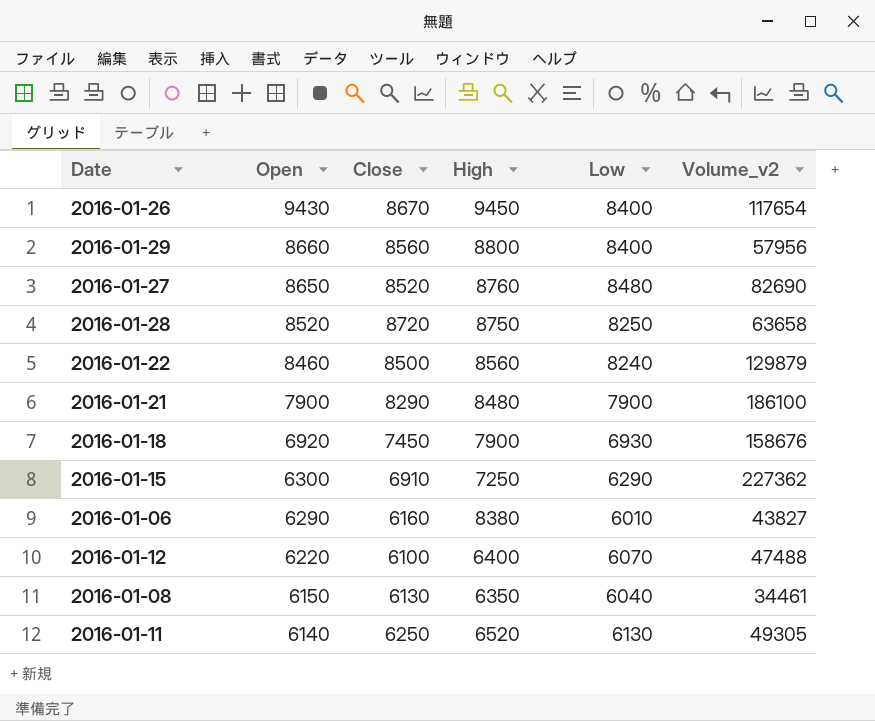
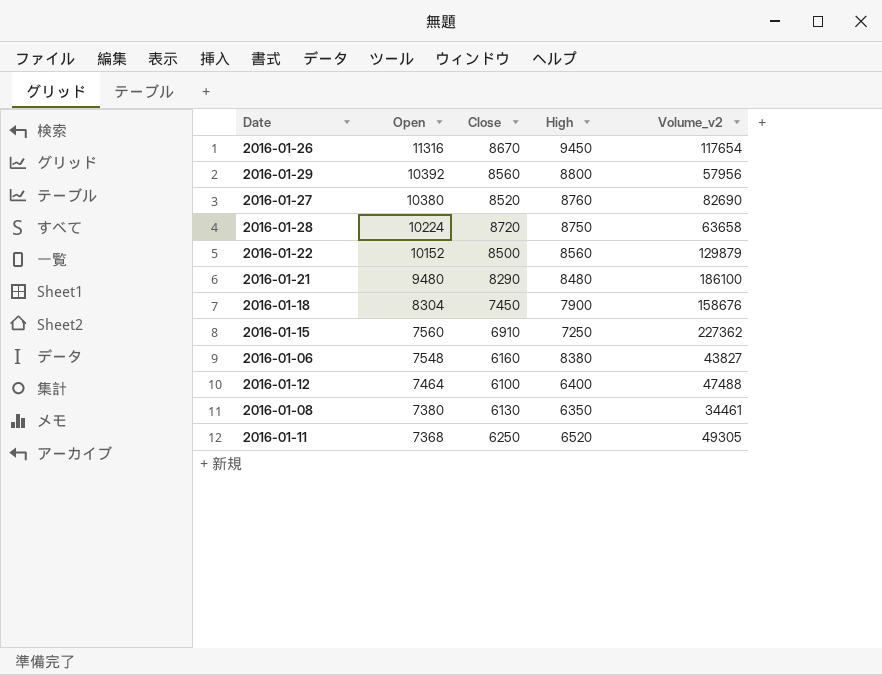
column Low | position: 5 -> none
2016-01-26 | Open: 9430 -> 11316
2016-01-29 | Open: 8660 -> 10392
2016-01-27 | Open: 8650 -> 10380
2016-01-28 | Open: 8520 -> 10224
2016-01-22 | Open: 8460 -> 10152
2016-01-21 | Open: 7900 -> 9480
2016-01-18 | Open: 6920 -> 8304
2016-01-15 | Open: 6300 -> 7560
2016-01-06 | Open: 6290 -> 7548
2016-01-12 | Open: 6220 -> 7464
2016-01-08 | Open: 6150 -> 7380
2016-01-11 | Open: 6140 -> 7368

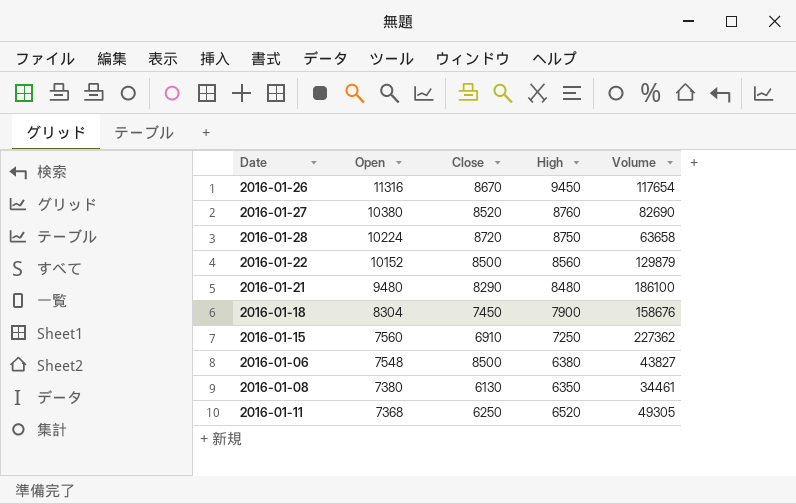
column name: Volume_v2 -> Volume
row 2016-01-29: 10392 | 8560 | 8800 | 57956 -> none
row 2016-01-12: 7464 | 6100 | 6400 | 47488 -> none
2016-01-06 | Close: 6160 -> 8500
2016-01-06 | High: 8380 -> 6380

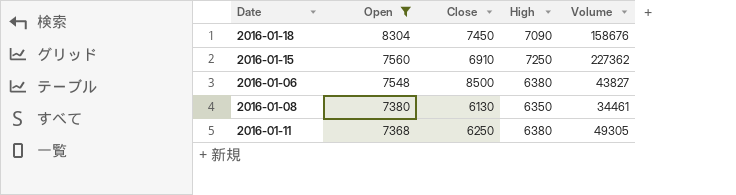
filter: none -> Open <= 8304
2016-01-18 | High: 7900 -> 7090
2016-01-11 | High: 6520 -> 6380

